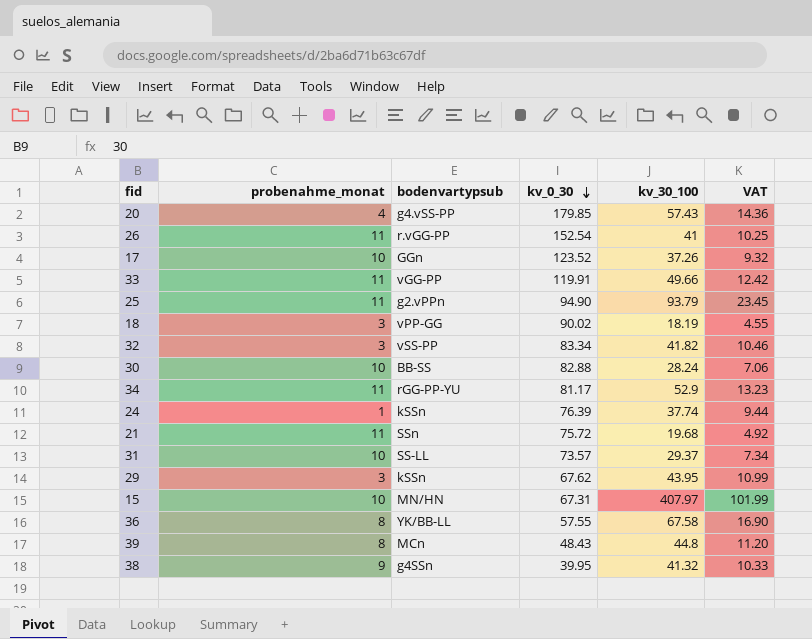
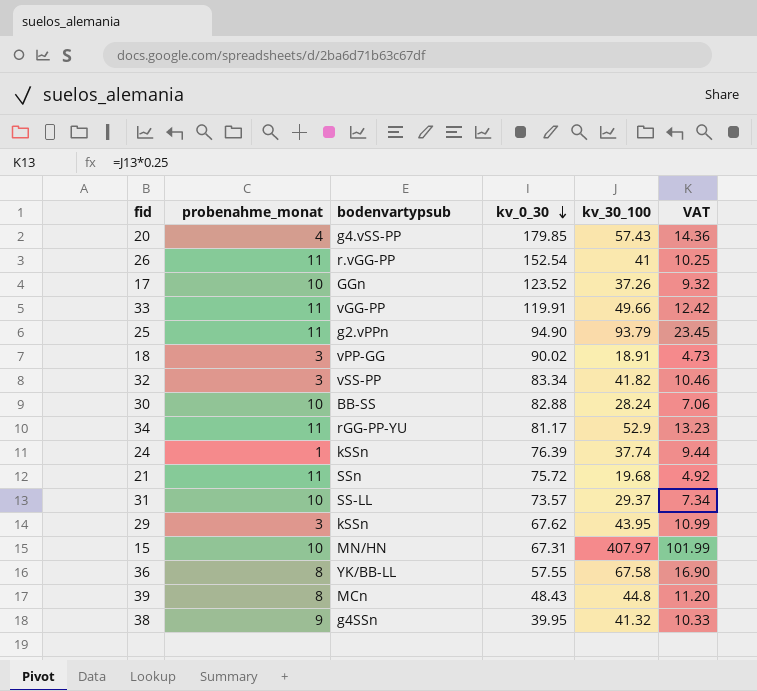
18 | kv_30_100: 18.19 -> 18.91
18 | VAT: 4.55 -> 4.73

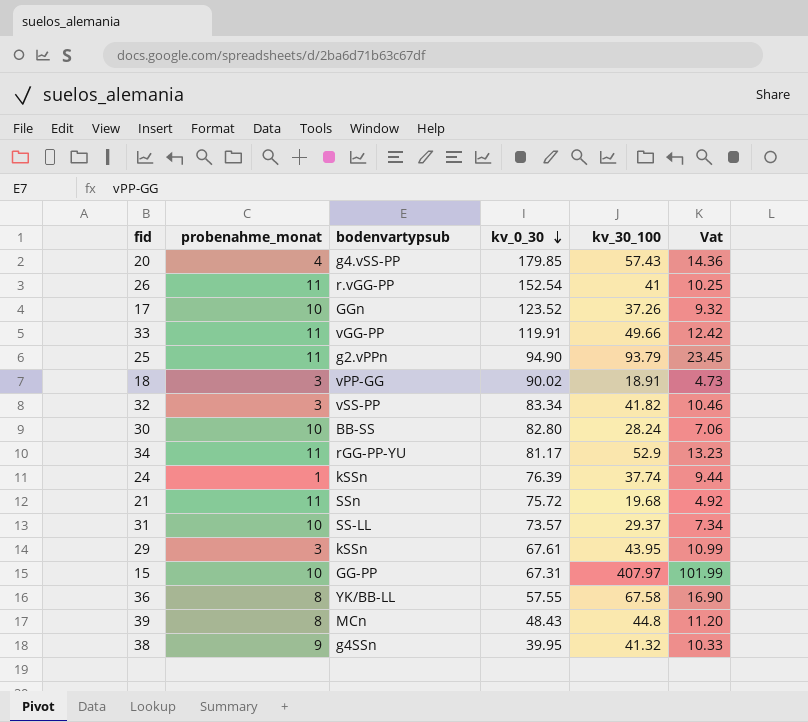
column name: VAT -> Vat
30 | kv_0_30: 82.88 -> 82.80
29 | kv_0_30: 67.62 -> 67.61
15 | bodenvartypsub: MN/HN -> GG-PP

